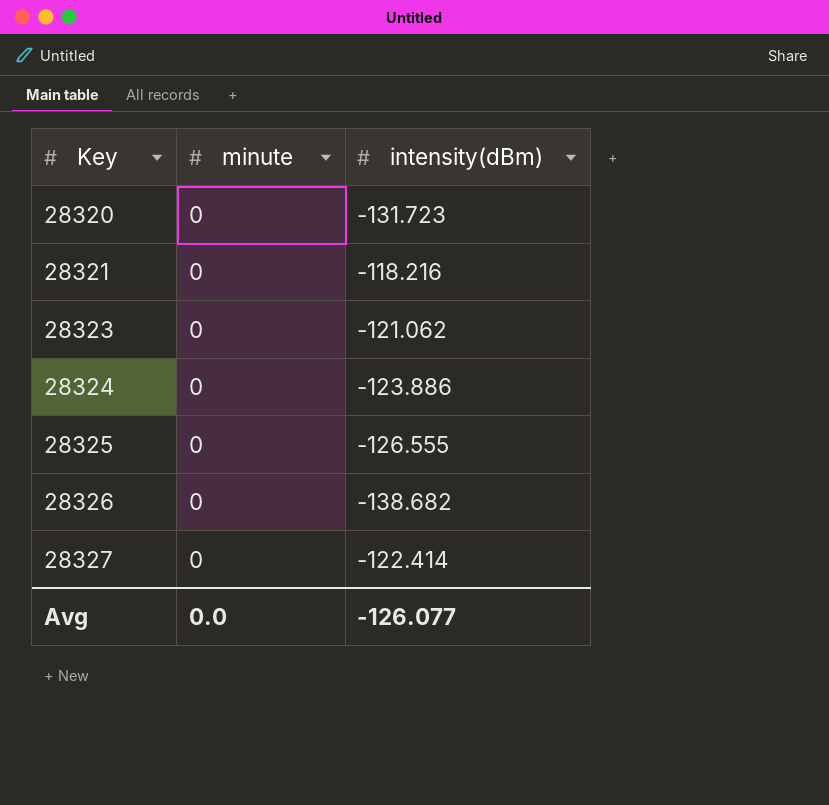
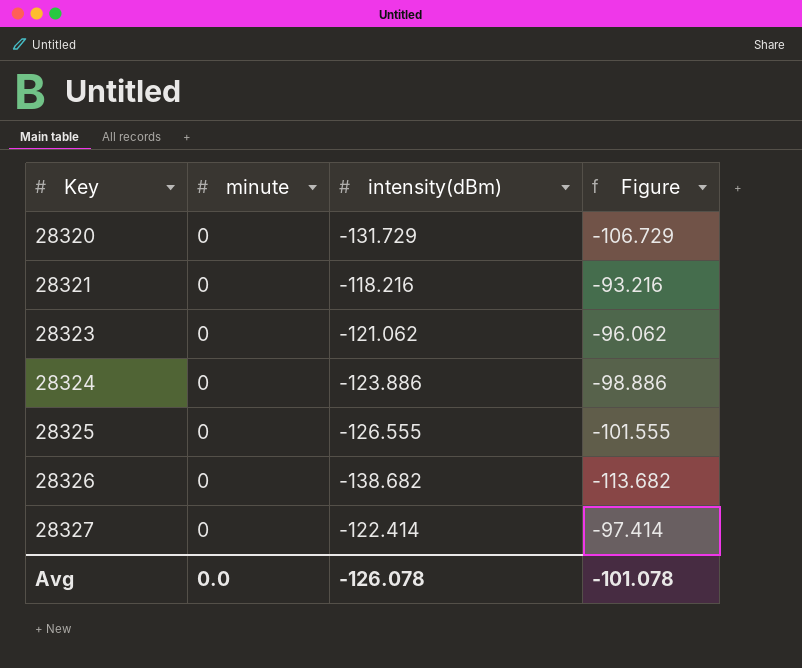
column Figure | formula: none -> [intensity(dBm)] + 25
28320 | intensity(dBm): -131.723 -> -131.729
Avg | intensity(dBm): -126.077 -> -126.078

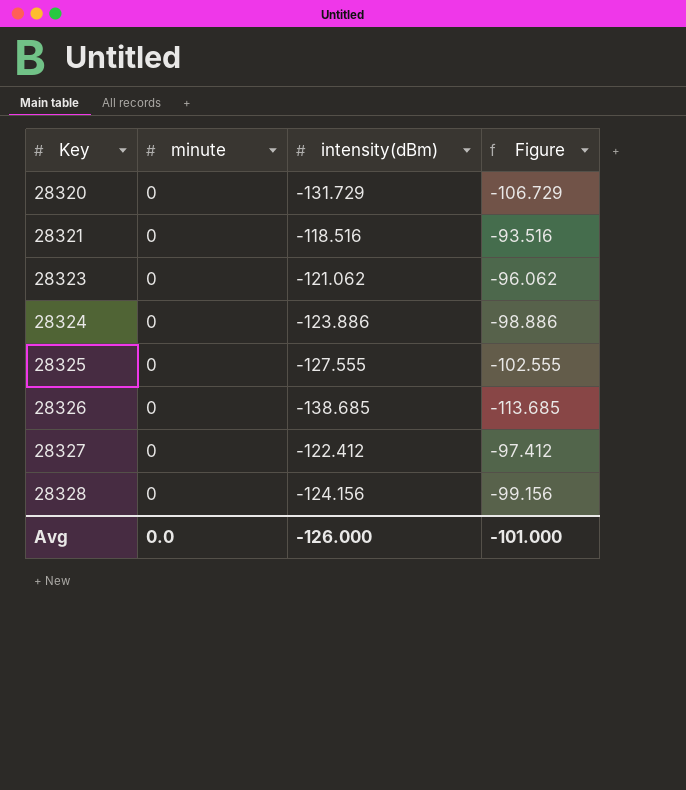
28321 | intensity(dBm): -118.216 -> -118.516
28321 | Figure: -93.216 -> -93.516
28325 | intensity(dBm): -126.555 -> -127.555
28325 | Figure: -101.555 -> -102.555
28326 | intensity(dBm): -138.682 -> -138.685
28326 | Figure: -113.682 -> -113.685
28327 | intensity(dBm): -122.414 -> -122.412
28327 | Figure: -97.414 -> -97.412
row 28328: none -> 0 | -124.156 | -99.156
Avg | intensity(dBm): -126.078 -> -126.000
Avg | Figure: -101.078 -> -101.000

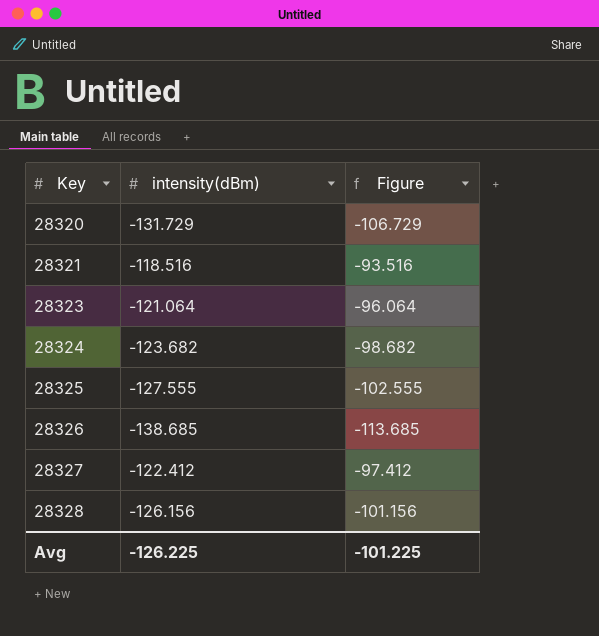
column minute | position: 2 -> none
28323 | intensity(dBm): -121.062 -> -121.064
28323 | Figure: -96.062 -> -96.064
28324 | intensity(dBm): -123.886 -> -123.682
28324 | Figure: -98.886 -> -98.682
28328 | intensity(dBm): -124.156 -> -126.156
28328 | Figure: -99.156 -> -101.156
Avg | intensity(dBm): -126.000 -> -126.225
Avg | Figure: -101.000 -> -101.225

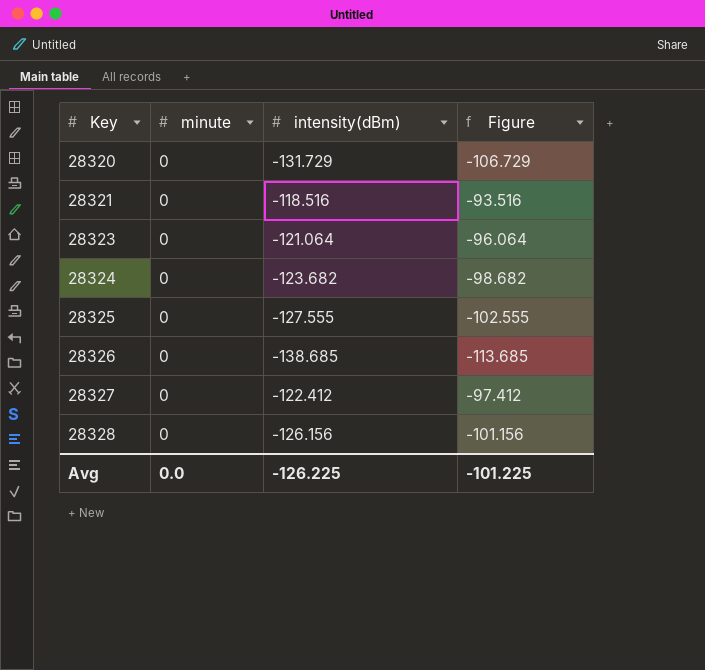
column minute | position: none -> 2

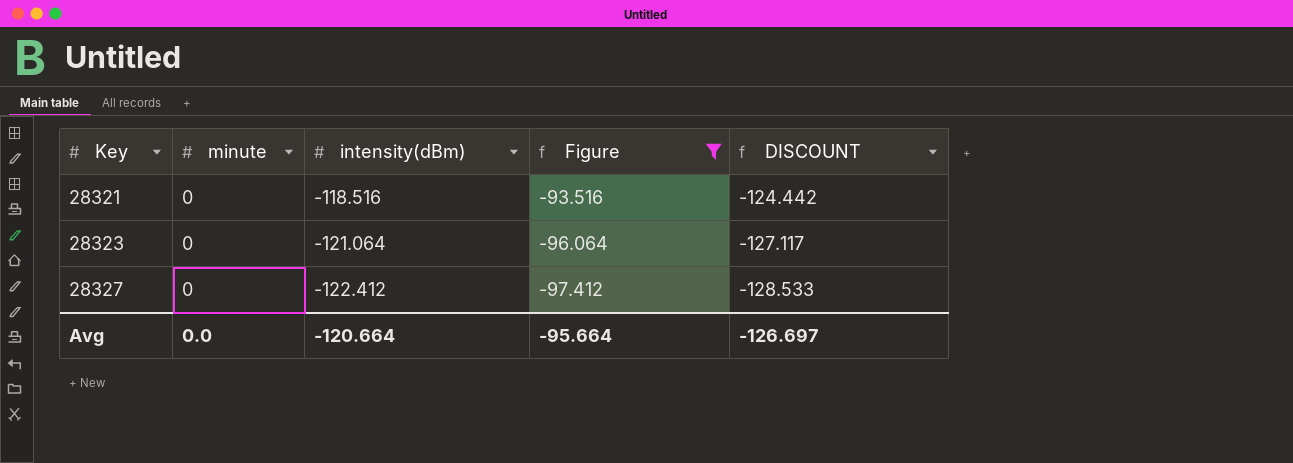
filter: none -> Figure >= -97.412
column DISCOUNT | formula: none -> [intensity(dBm)] * 1.05
Avg | intensity(dBm): -126.225 -> -120.664
Avg | Figure: -101.225 -> -95.664

